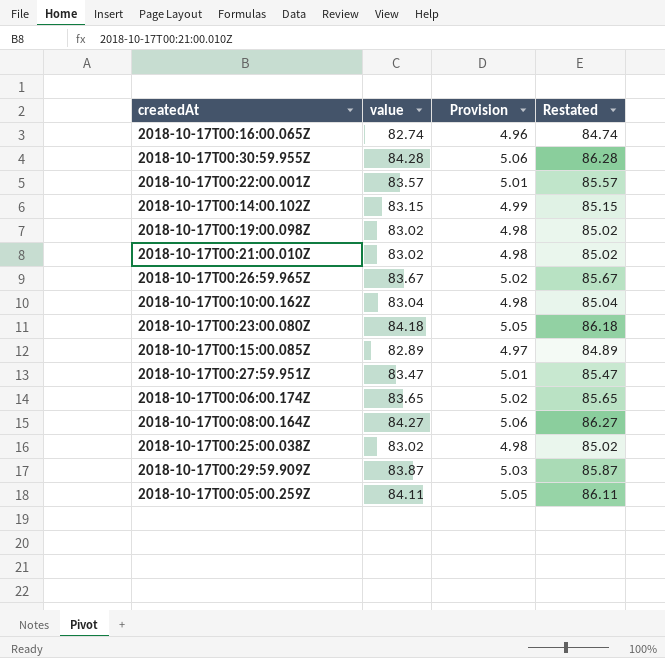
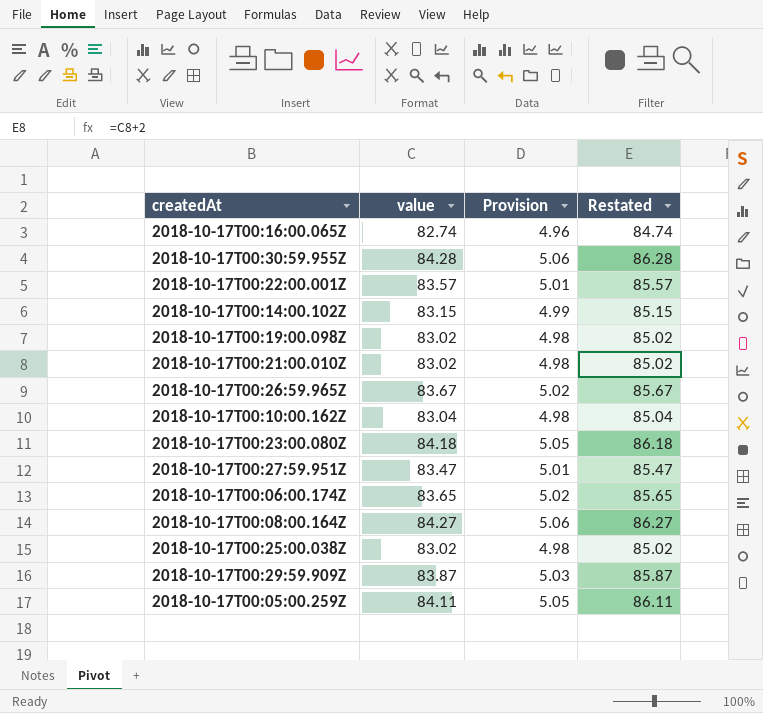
row 2018-10-17T00:15:00.085Z: 82.89 | 4.97 | 84.89 -> none

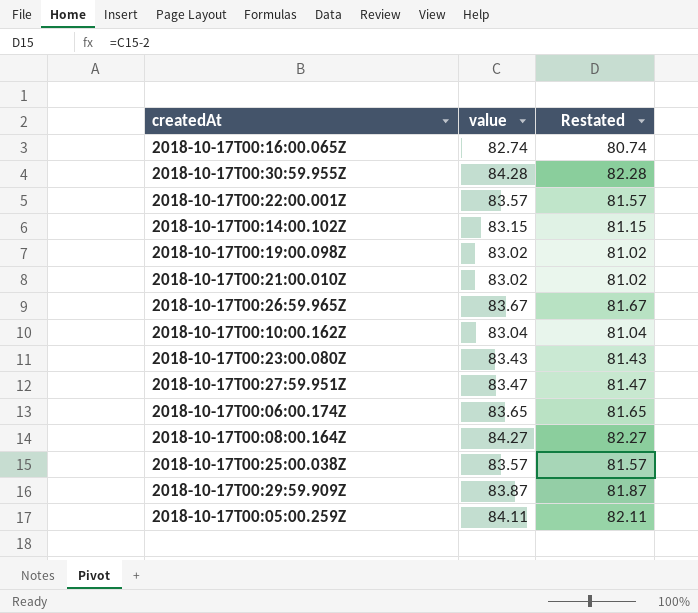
column Provision | formula: [value] * 0.06 -> none
column Restated | formula: [value] + 2 -> [value] - 2
2018-10-17T00:23:00.080Z | value: 84.18 -> 83.43
2018-10-17T00:25:00.038Z | value: 83.02 -> 83.57

